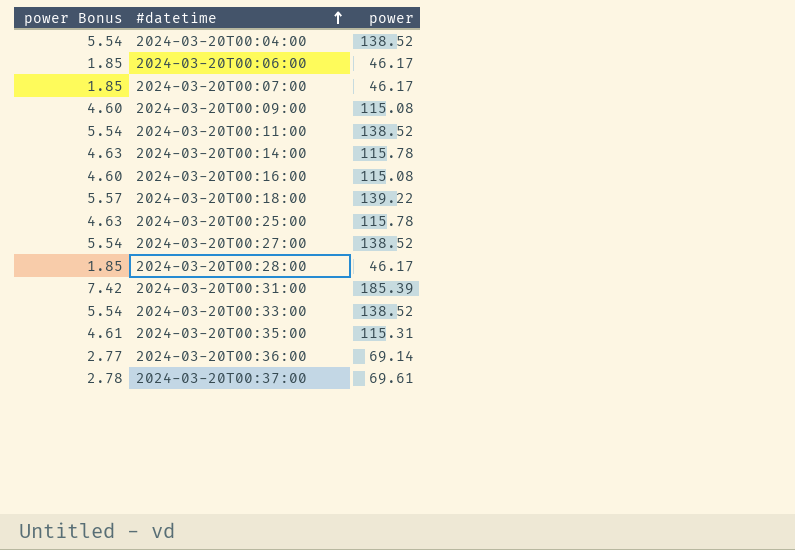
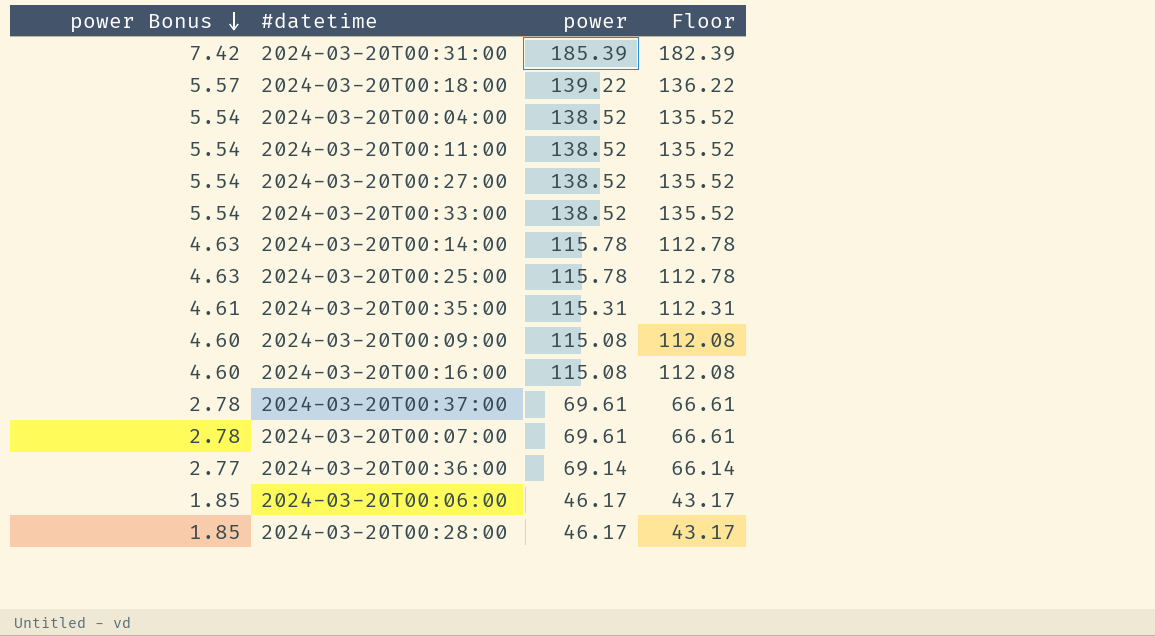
row order: #datetime ascending -> power Bonus descending
column Floor | formula: none -> [power] - 3
2024-03-20T00:07:00 | power Bonus: 1.85 -> 2.78
2024-03-20T00:07:00 | power: 46.17 -> 69.61

